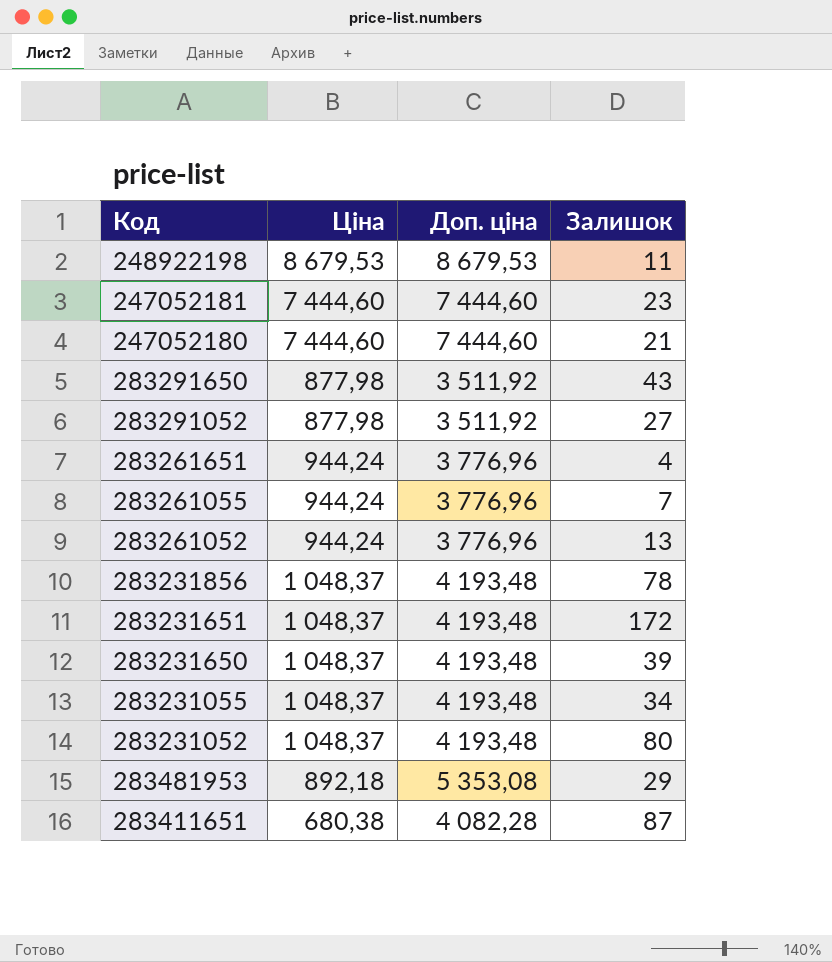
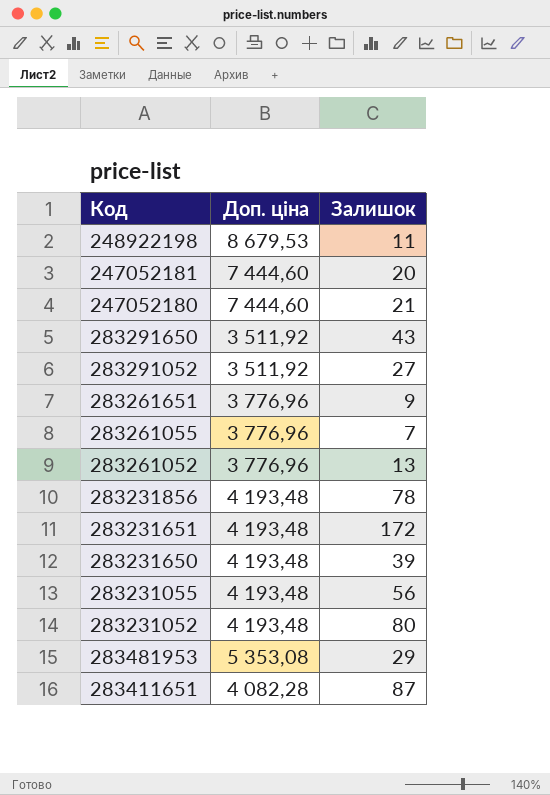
column Ціна | position: 2 -> none
247052181 | Залишок: 23 -> 20
283261651 | Залишок: 4 -> 9
283231055 | Залишок: 34 -> 56

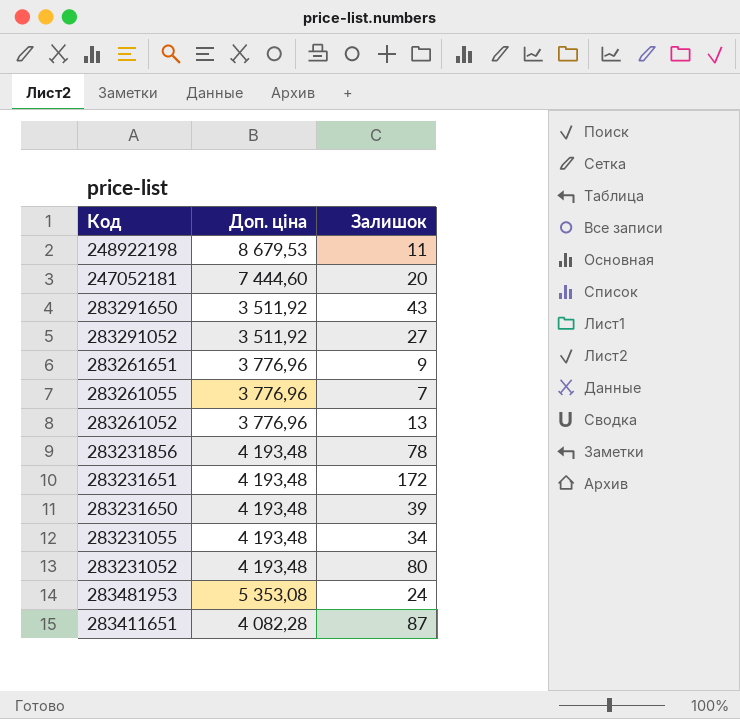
row 247052180: 7 444,60 | 21 -> none
283231055 | Залишок: 56 -> 34
283481953 | Залишок: 29 -> 24

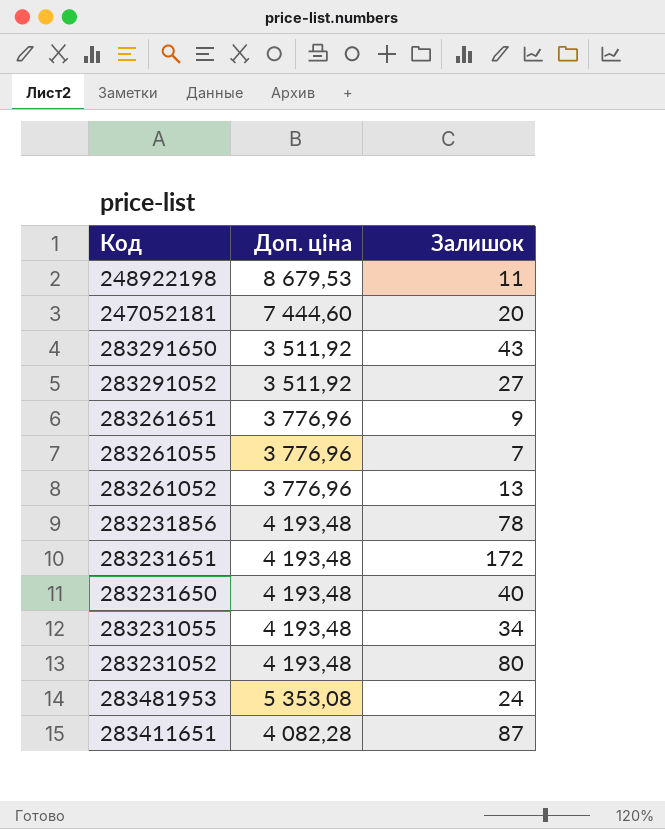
283231650 | Залишок: 39 -> 40

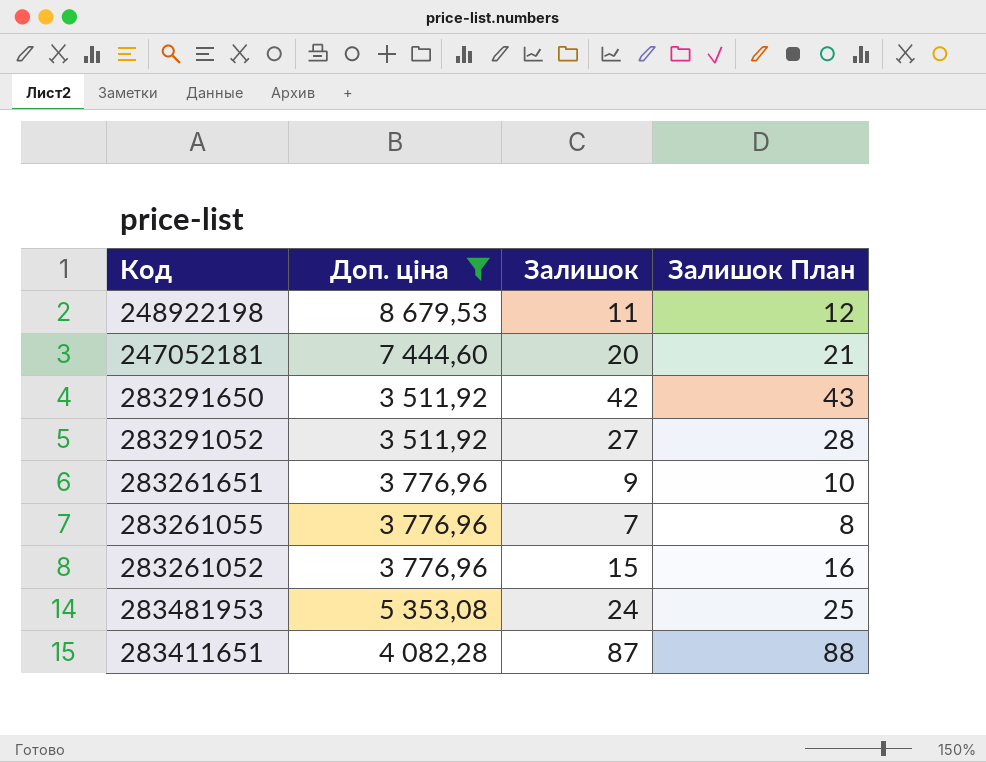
filter: none -> Доп. ціна != 4 193,48
column Залишок План | formula: none -> [Залишок] + 1
283291650 | Залишок: 43 -> 42
283261052 | Залишок: 13 -> 15

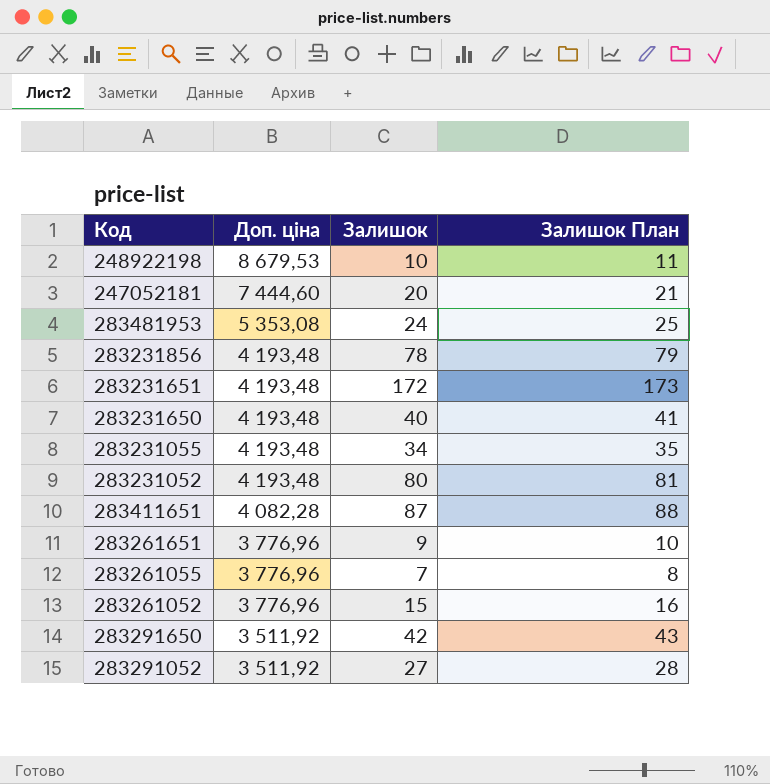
filter: Доп. ціна != 4 193,48 -> none
row order: none -> Доп. ціна descending
248922198 | Залишок: 11 -> 10
248922198 | Залишок План: 12 -> 11

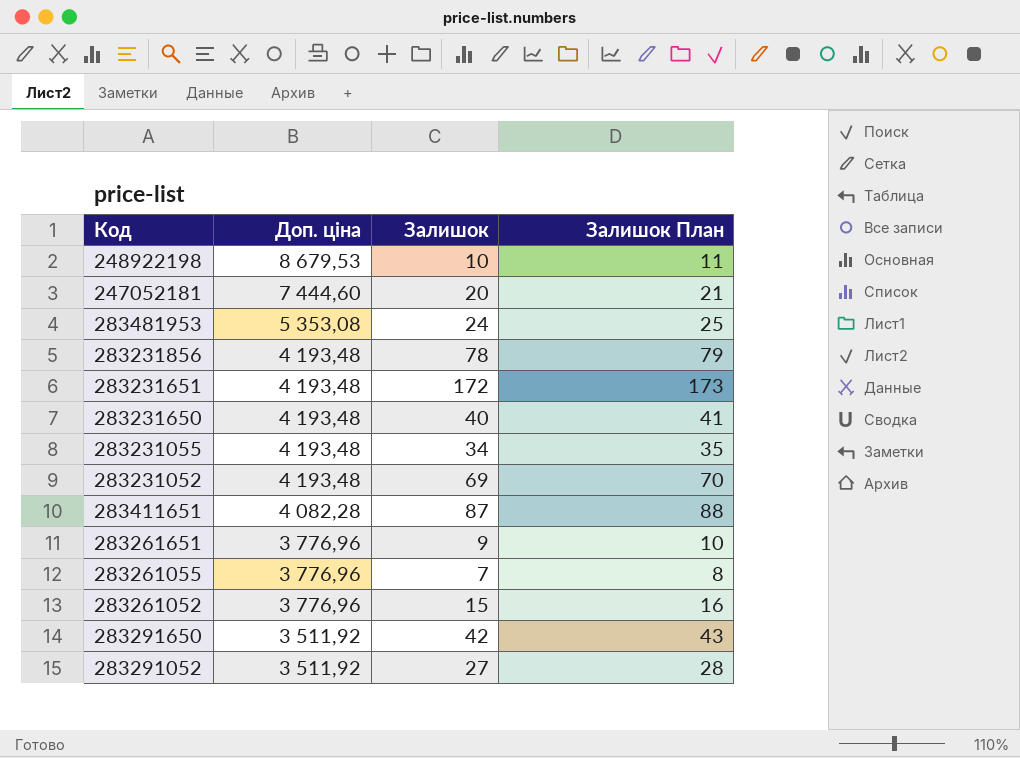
283231052 | Залишок: 80 -> 69
283231052 | Залишок План: 81 -> 70

